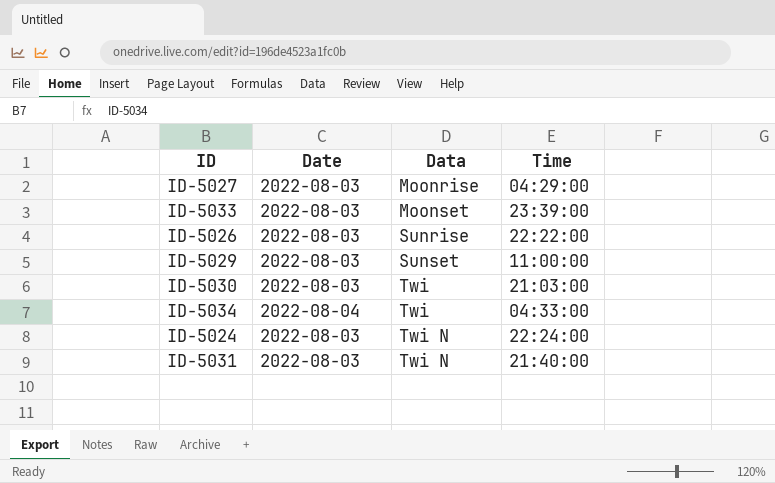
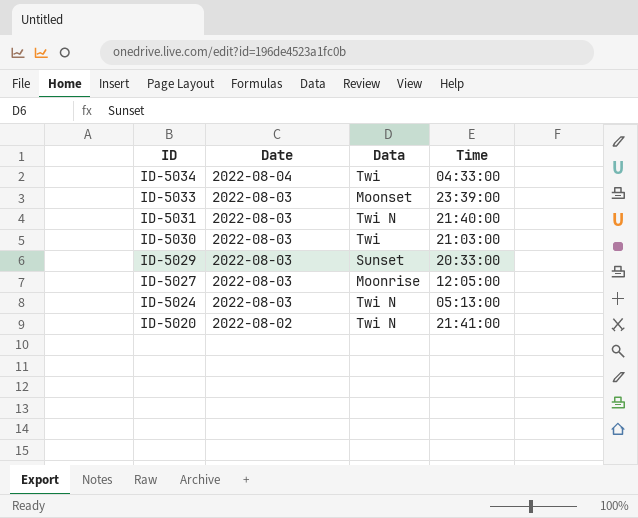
row order: Data ascending -> ID descending
row ID-5026: 2022-08-03 | Sunrise | 22:22:00 -> none
ID-5029 | Time: 11:00:00 -> 20:33:00
ID-5027 | Time: 04:29:00 -> 12:05:00
ID-5024 | Time: 22:24:00 -> 05:13:00
row ID-5020: none -> 2022-08-02 | Twi N | 21:41:00

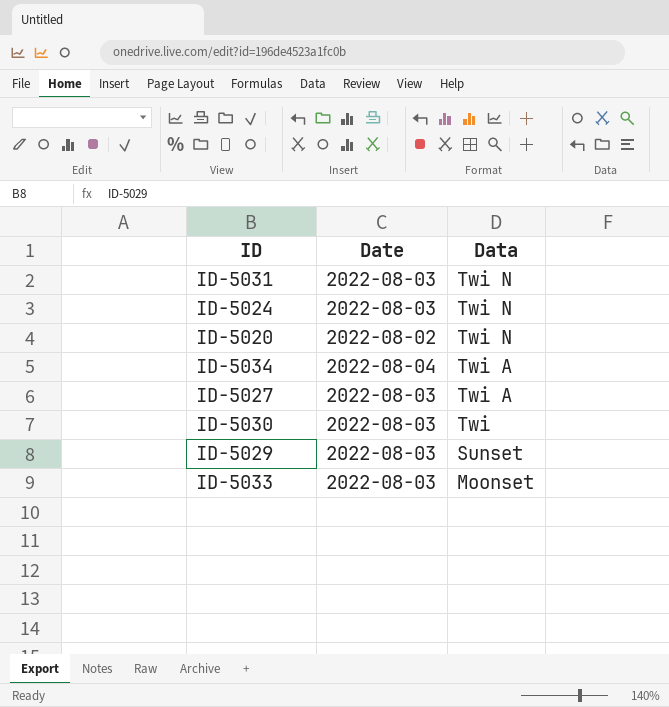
row order: ID descending -> Data descending
column Time | position: 4 -> none
ID-5034 | Data: Twi -> Twi A
ID-5027 | Data: Moonrise -> Twi A

